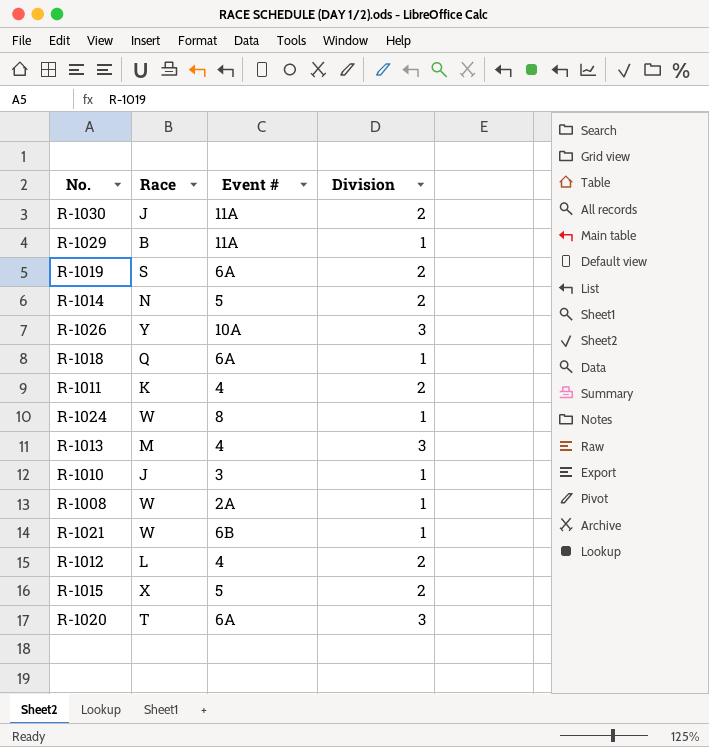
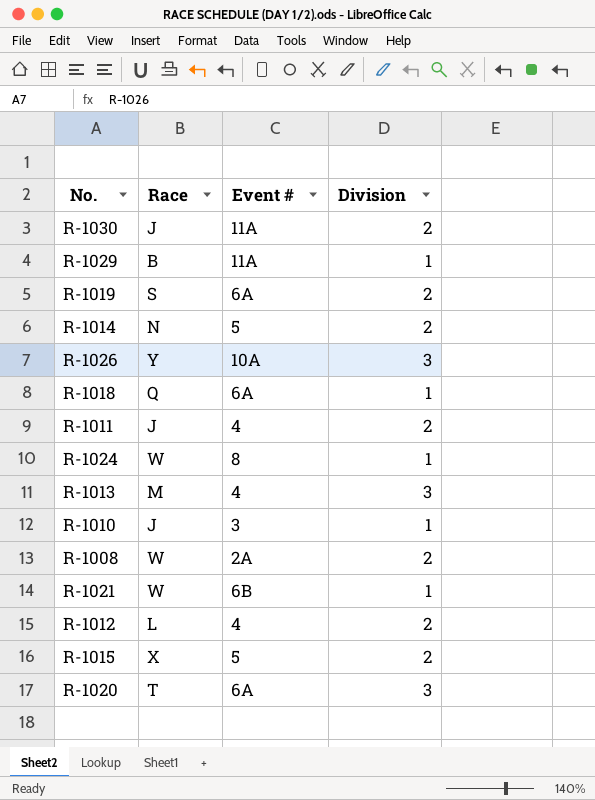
R-1011 | Race: K -> J
R-1008 | Division: 1 -> 2

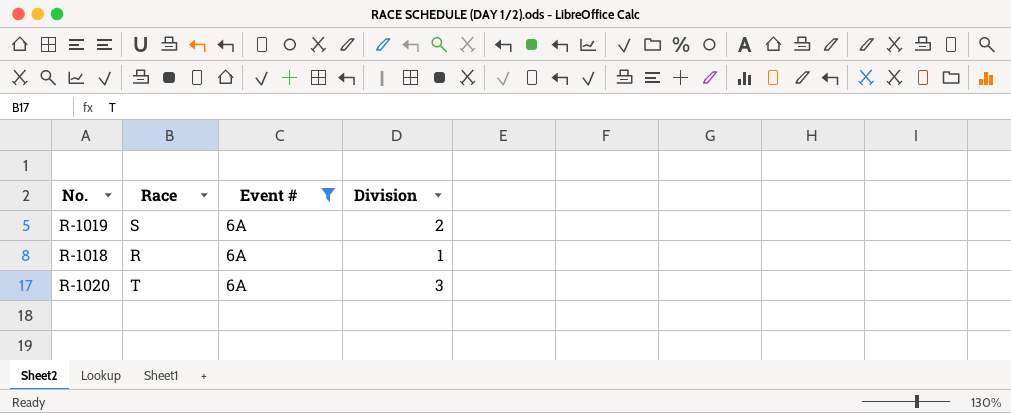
filter: none -> Event # = 6A
R-1018 | Race: Q -> R

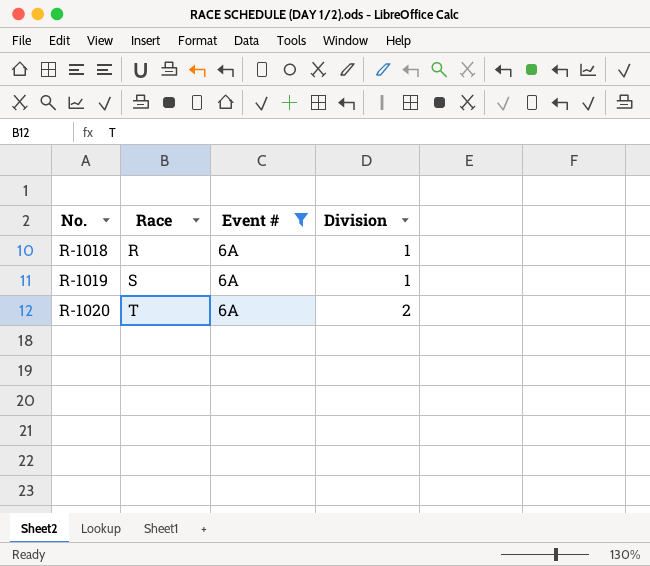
row order: none -> No. ascending
R-1019 | Division: 2 -> 1
R-1020 | Division: 3 -> 2

